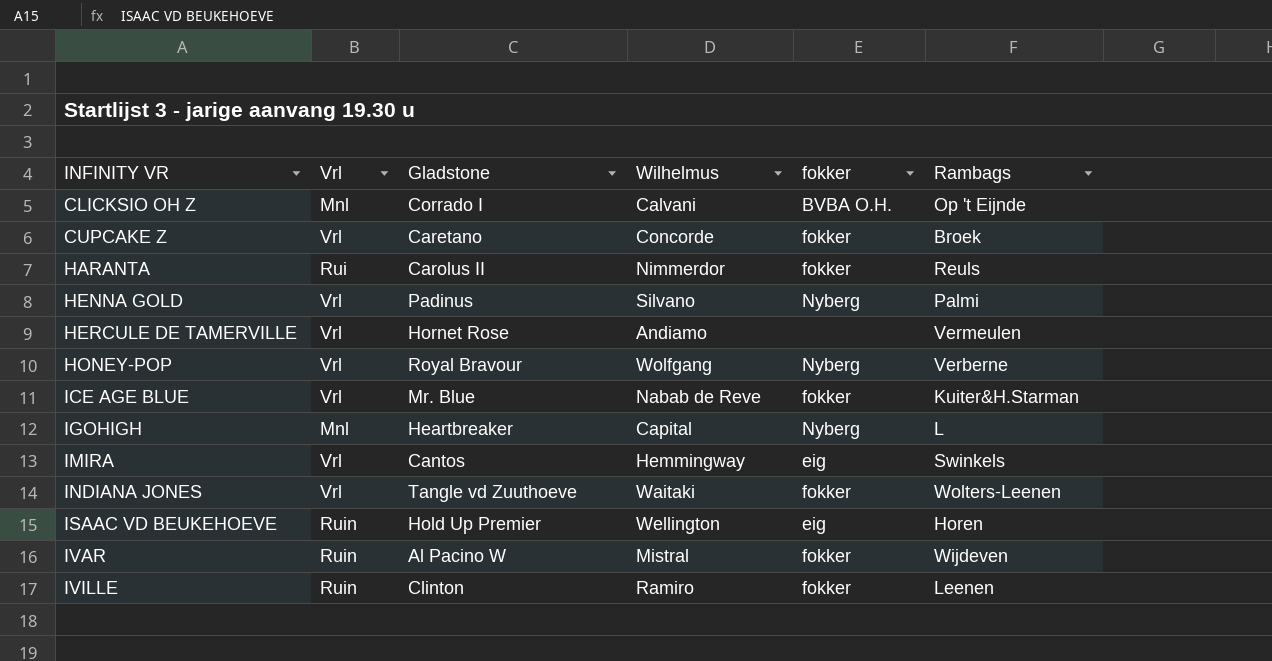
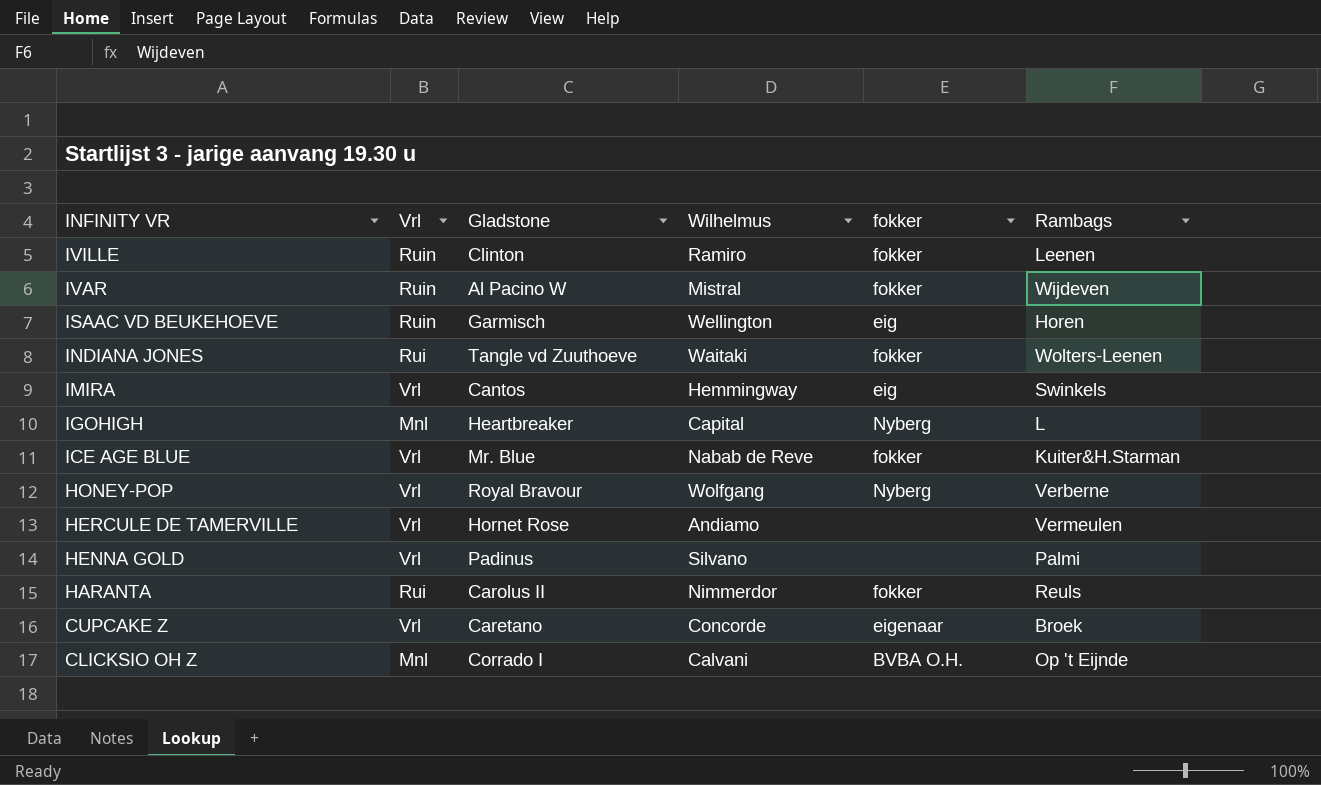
row order: INFINITY VR ascending -> INFINITY VR descending
ISAAC VD BEUKEHOEVE | Gladstone: Hold Up Premier -> Garmisch
INDIANA JONES | Vrl: Vrl -> Rui
HENNA GOLD | fokker: Nyberg -> none
CUPCAKE Z | fokker: fokker -> eigenaar

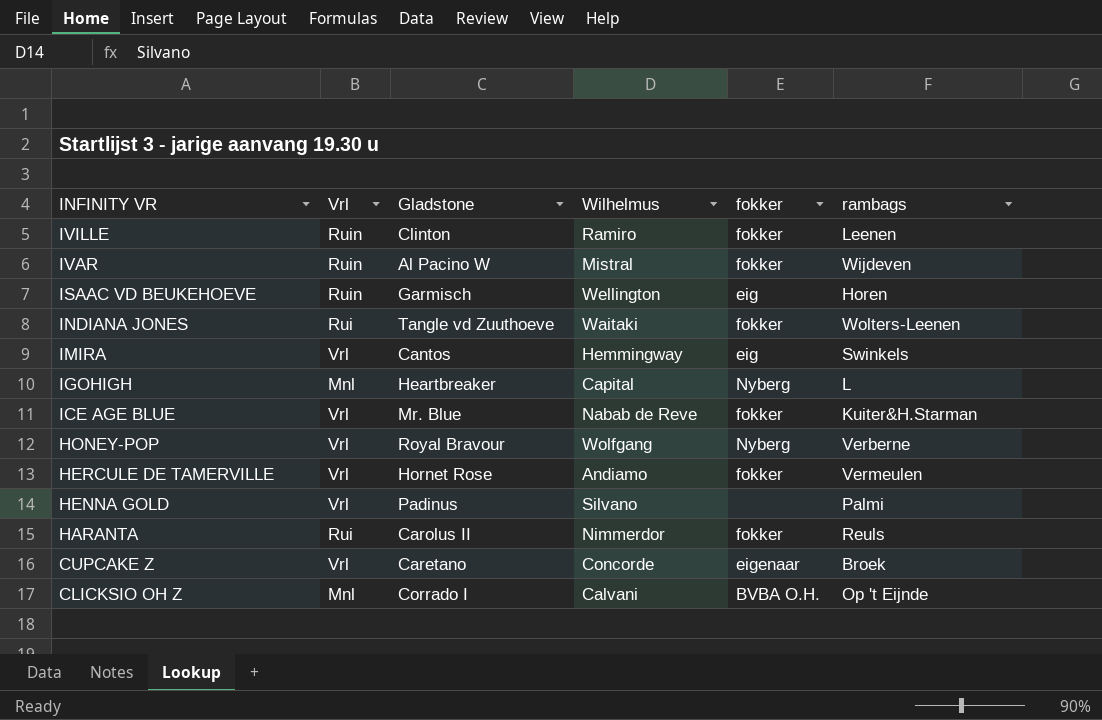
column name: Rambags -> rambags
HERCULE DE TAMERVILLE | fokker: none -> fokker

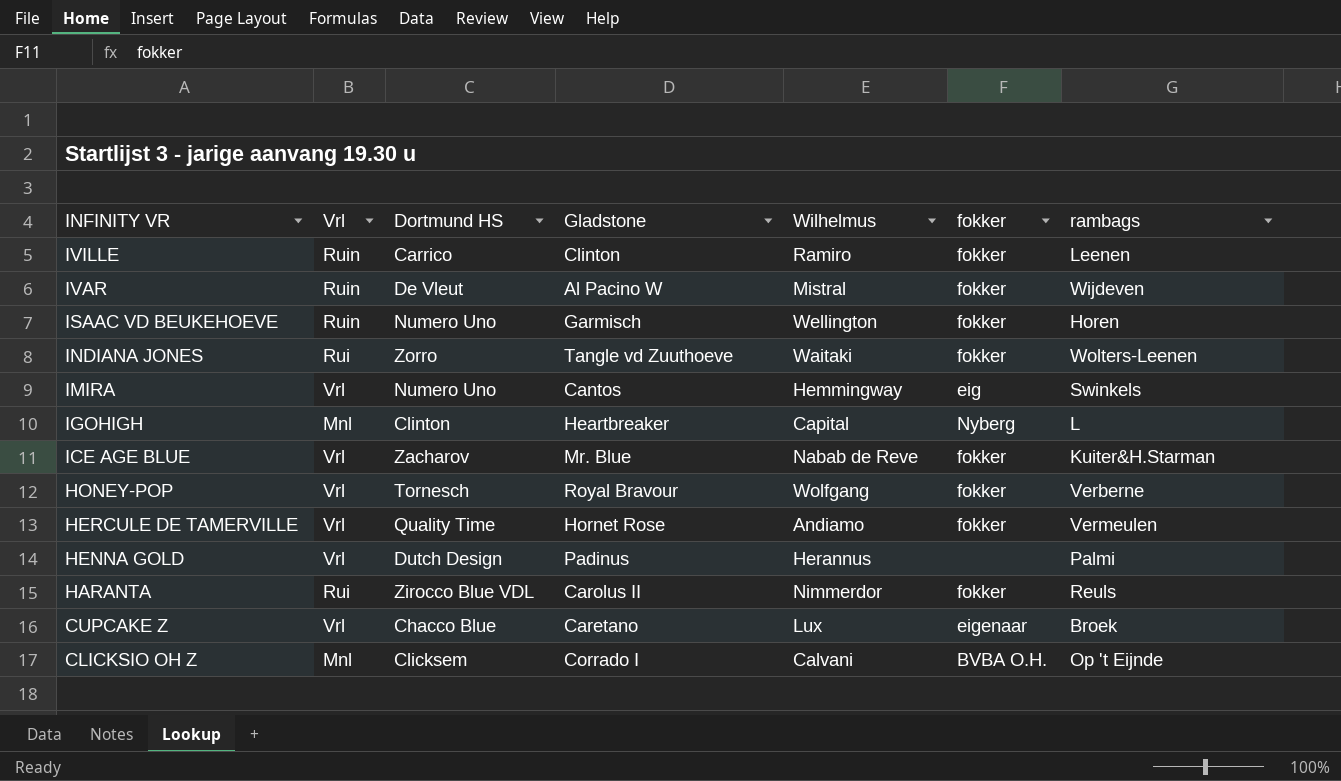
column Dortmund HS | position: none -> 3
ISAAC VD BEUKEHOEVE | fokker: eig -> fokker
HONEY-POP | fokker: Nyberg -> fokker
HENNA GOLD | Wilhelmus: Silvano -> Herannus
CUPCAKE Z | Wilhelmus: Concorde -> Lux

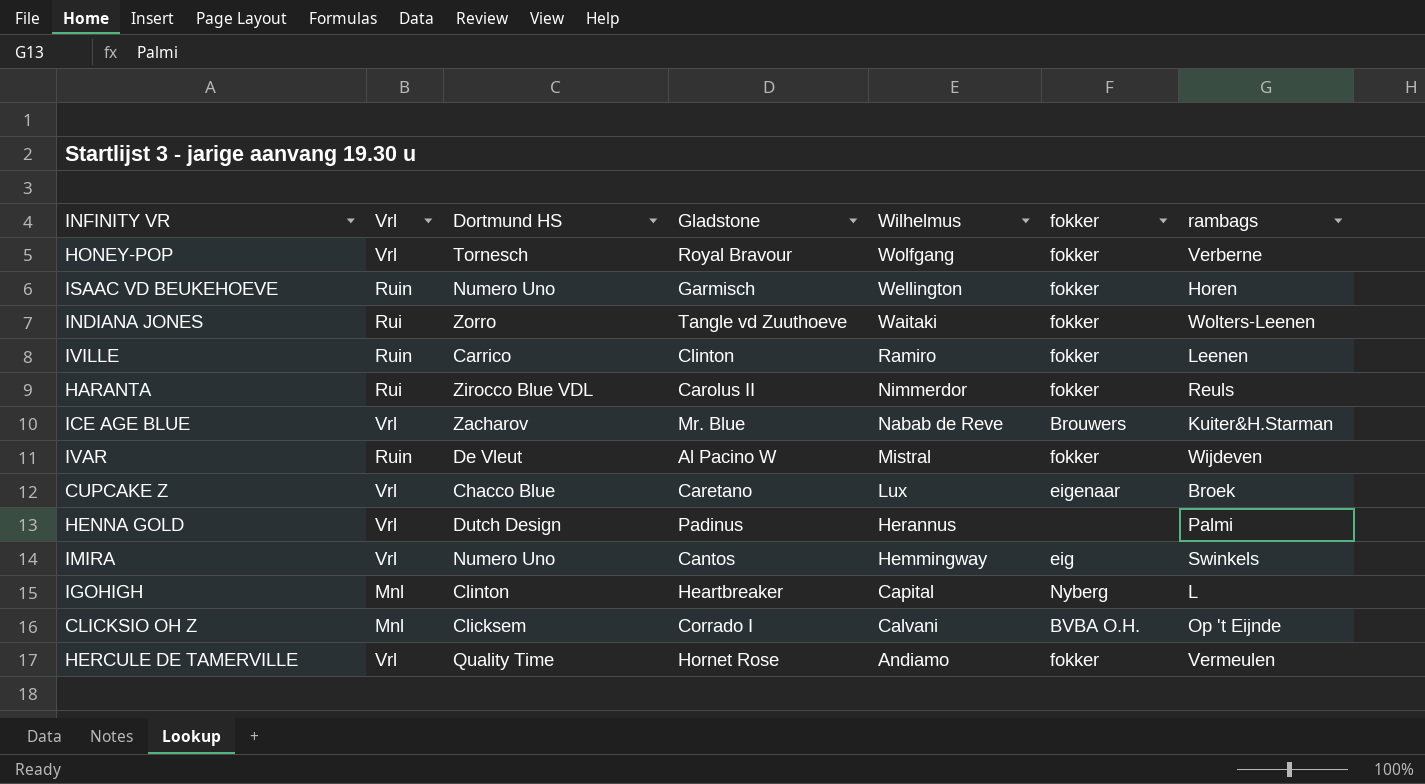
row order: INFINITY VR descending -> Wilhelmus descending
ICE AGE BLUE | fokker: fokker -> Brouwers

